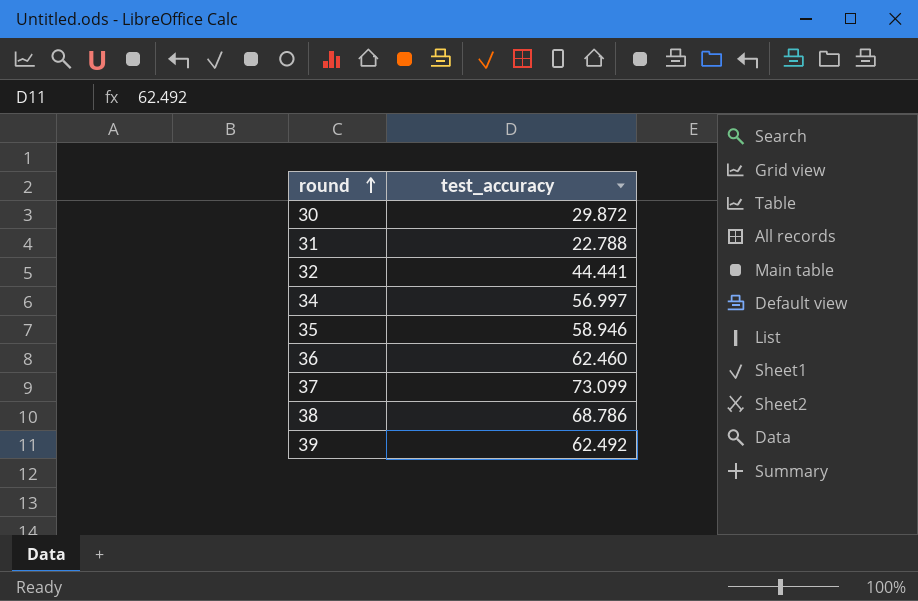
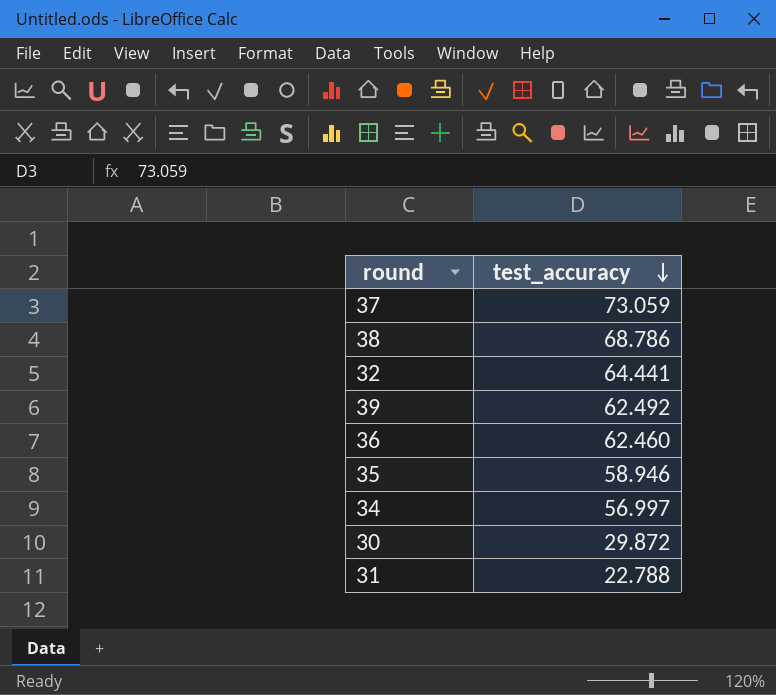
row order: round ascending -> test_accuracy descending
37 | test_accuracy: 73.099 -> 73.059
32 | test_accuracy: 44.441 -> 64.441

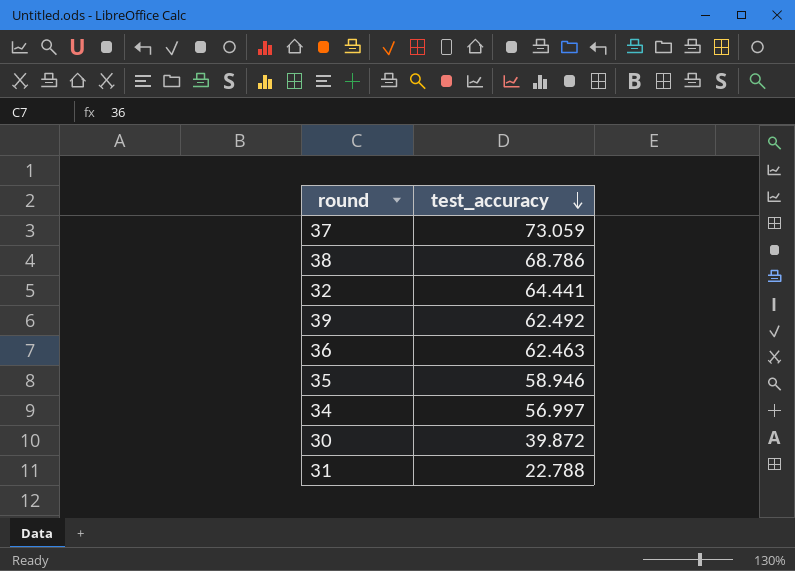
36 | test_accuracy: 62.460 -> 62.463
30 | test_accuracy: 29.872 -> 39.872

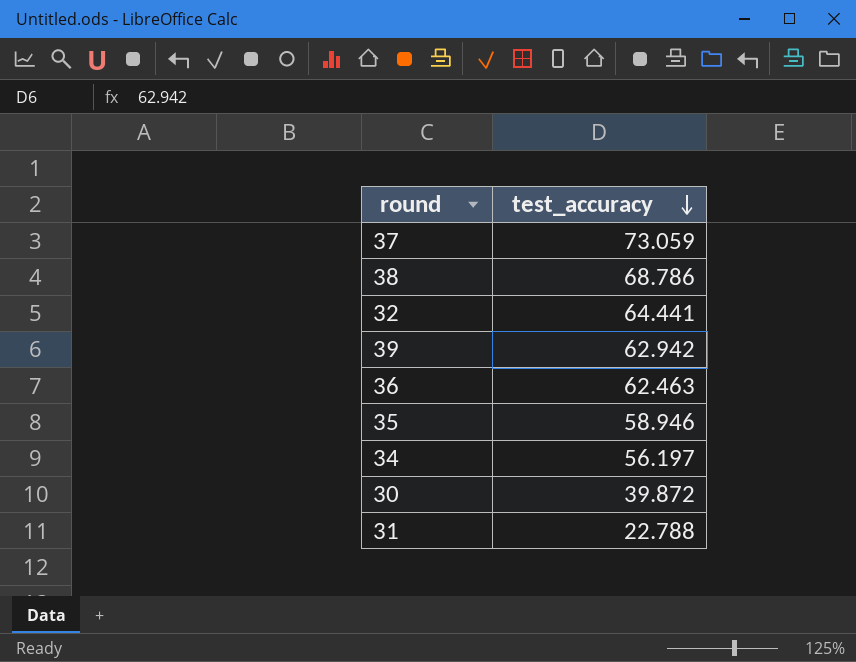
39 | test_accuracy: 62.492 -> 62.942
34 | test_accuracy: 56.997 -> 56.197

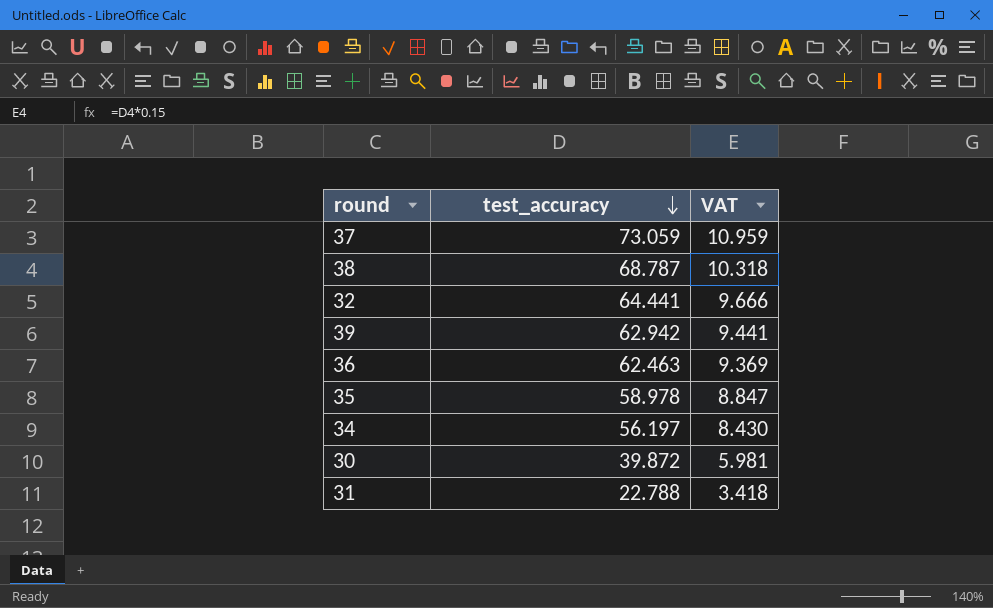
column VAT | formula: none -> [test_accuracy] * 0.15
38 | test_accuracy: 68.786 -> 68.787
35 | test_accuracy: 58.946 -> 58.978

